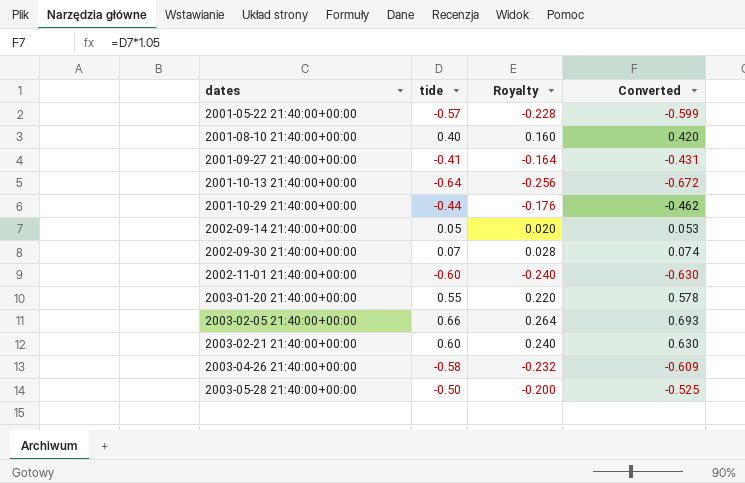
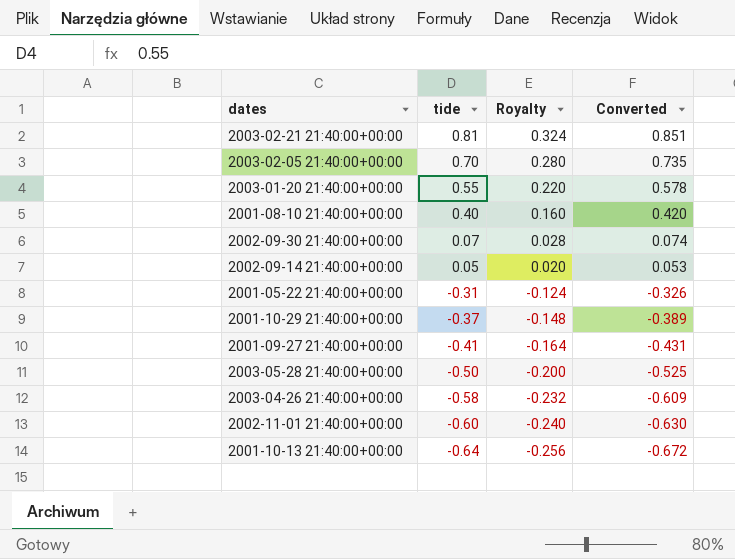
row order: dates ascending -> tide descending
2003-02-21 21:40:00+00:00 | tide: 0.60 -> 0.81
2003-02-21 21:40:00+00:00 | Royalty: 0.240 -> 0.324
2003-02-21 21:40:00+00:00 | Converted: 0.630 -> 0.851
2003-02-05 21:40:00+00:00 | tide: 0.66 -> 0.70
2003-02-05 21:40:00+00:00 | Royalty: 0.264 -> 0.280
2003-02-05 21:40:00+00:00 | Converted: 0.693 -> 0.735
2001-05-22 21:40:00+00:00 | tide: -0.57 -> -0.31
2001-05-22 21:40:00+00:00 | Royalty: -0.228 -> -0.124
2001-05-22 21:40:00+00:00 | Converted: -0.599 -> -0.326
2001-10-29 21:40:00+00:00 | tide: -0.44 -> -0.37
2001-10-29 21:40:00+00:00 | Royalty: -0.176 -> -0.148
2001-10-29 21:40:00+00:00 | Converted: -0.462 -> -0.389

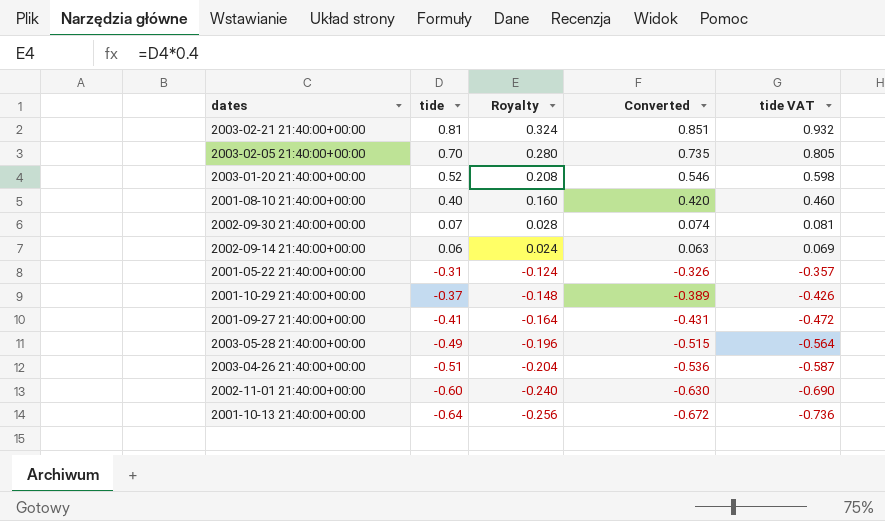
column tide VAT | formula: none -> [tide] * 1.15
2003-01-20 21:40:00+00:00 | tide: 0.55 -> 0.52
2003-01-20 21:40:00+00:00 | Royalty: 0.220 -> 0.208
2003-01-20 21:40:00+00:00 | Converted: 0.578 -> 0.546
2002-09-14 21:40:00+00:00 | tide: 0.05 -> 0.06
2002-09-14 21:40:00+00:00 | Royalty: 0.020 -> 0.024
2002-09-14 21:40:00+00:00 | Converted: 0.053 -> 0.063
2003-05-28 21:40:00+00:00 | tide: -0.50 -> -0.49
2003-05-28 21:40:00+00:00 | Royalty: -0.200 -> -0.196
2003-05-28 21:40:00+00:00 | Converted: -0.525 -> -0.515
2003-04-26 21:40:00+00:00 | tide: -0.58 -> -0.51
2003-04-26 21:40:00+00:00 | Royalty: -0.232 -> -0.204
2003-04-26 21:40:00+00:00 | Converted: -0.609 -> -0.536

